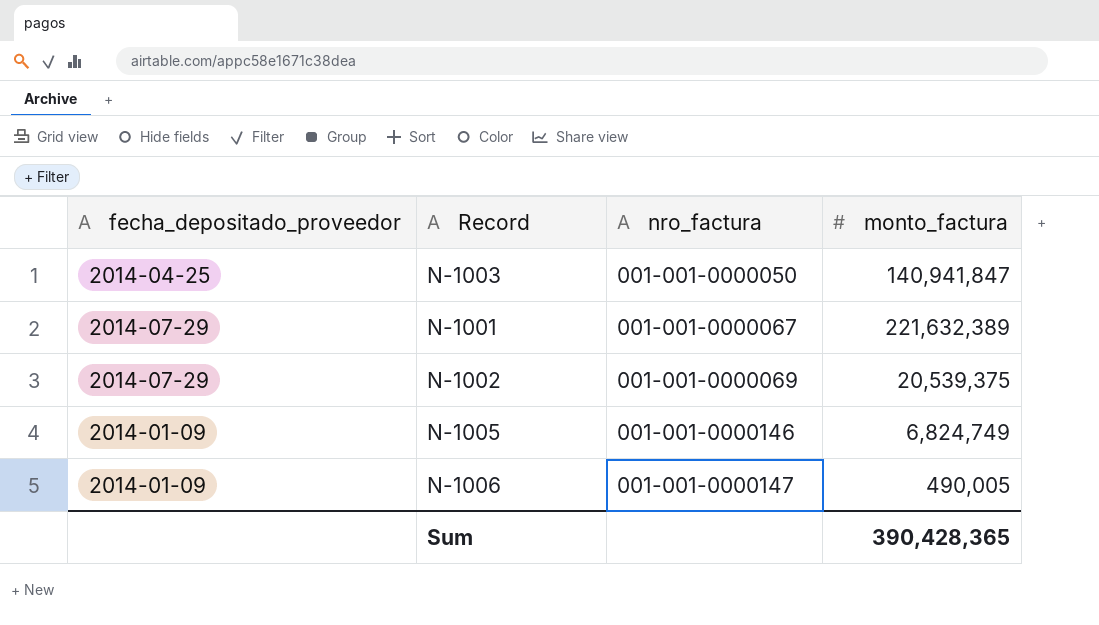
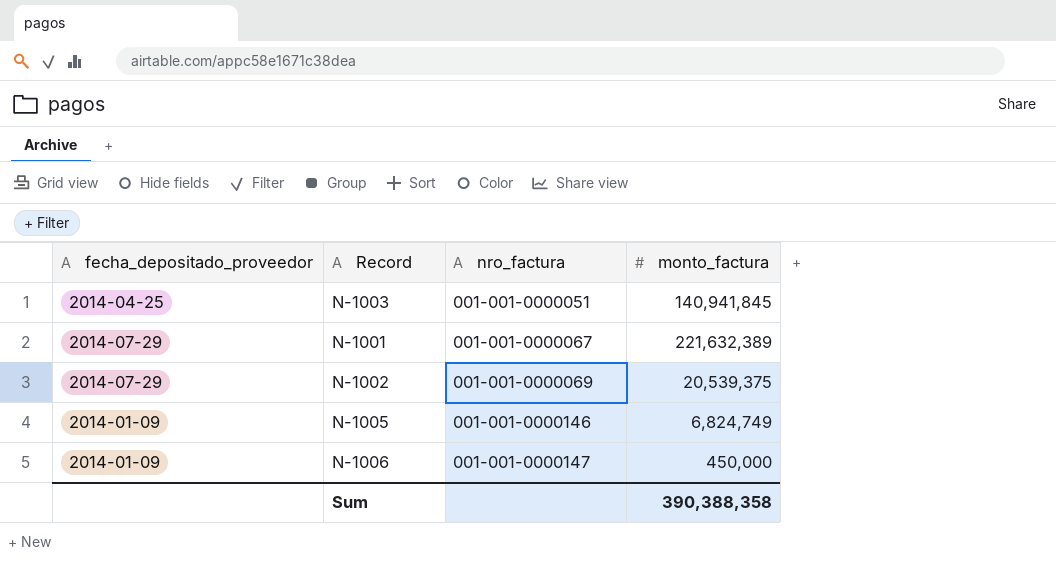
N-1003 | nro_factura: 001-001-0000050 -> 001-001-0000051
N-1003 | monto_factura: 140,941,847 -> 140,941,845
N-1006 | monto_factura: 490,005 -> 450,000
Sum | monto_factura: 390,428,365 -> 390,388,358

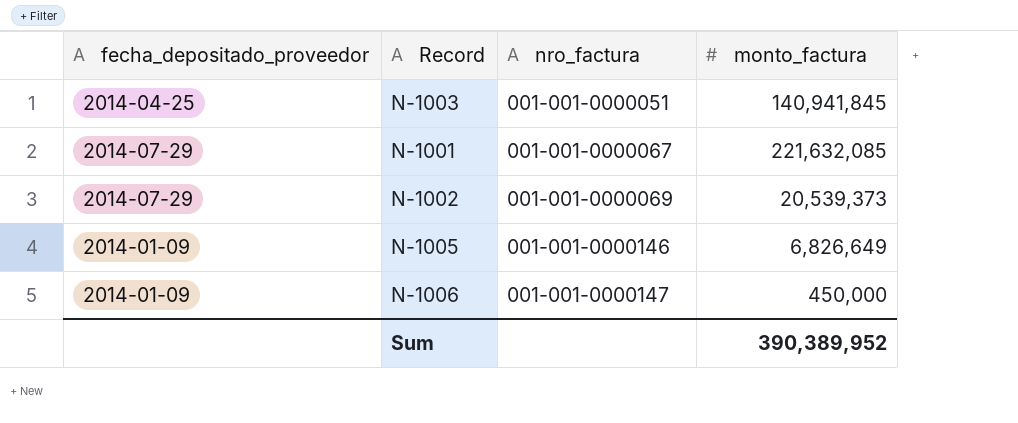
N-1001 | monto_factura: 221,632,389 -> 221,632,085
N-1002 | monto_factura: 20,539,375 -> 20,539,373
N-1005 | monto_factura: 6,824,749 -> 6,826,649
Sum | monto_factura: 390,388,358 -> 390,389,952

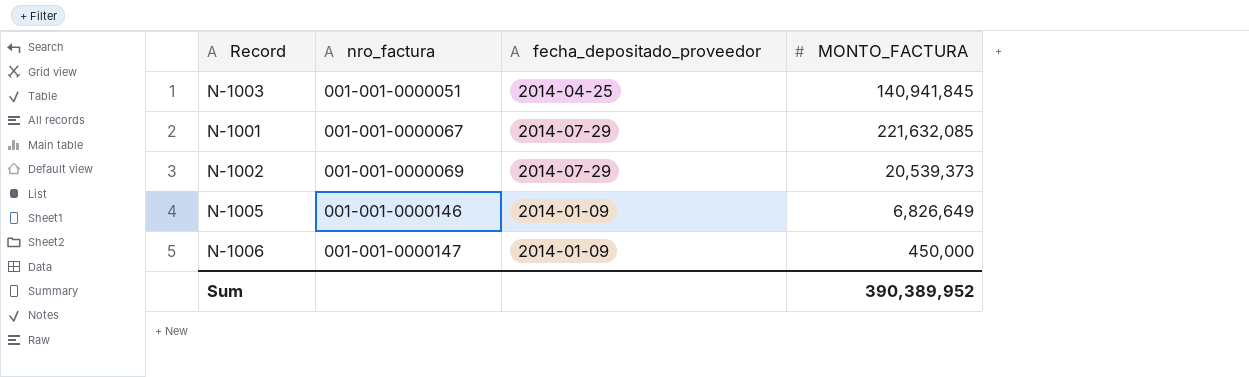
column fecha_depositado_proveedor | position: 1 -> 3
column name: monto_factura -> MONTO_FACTURA

